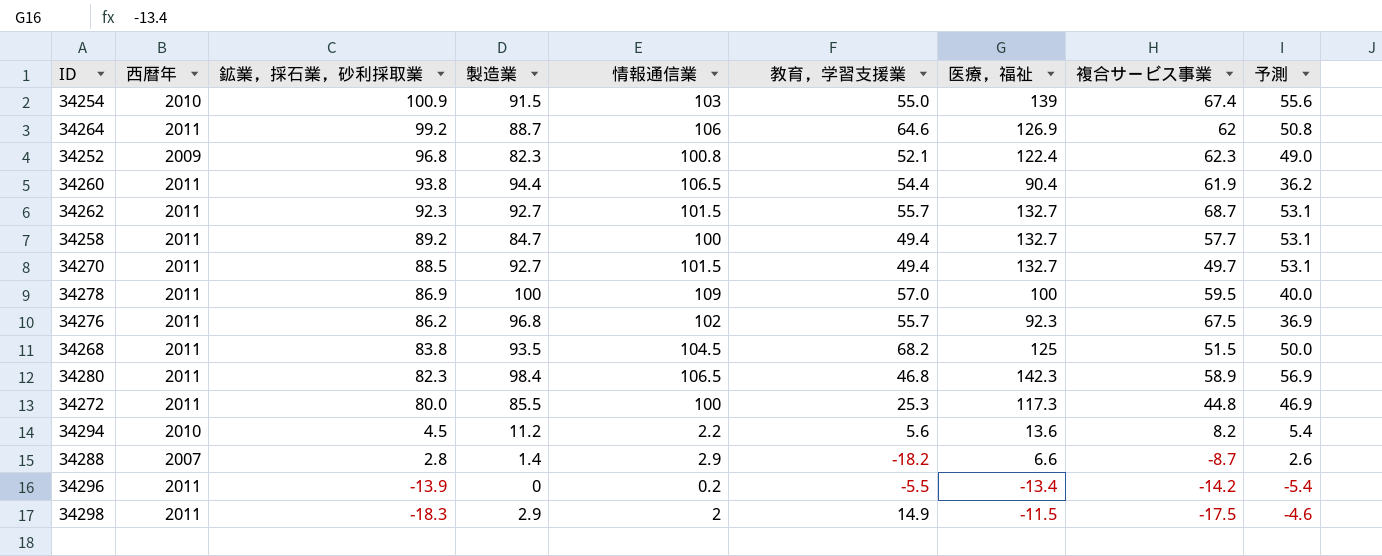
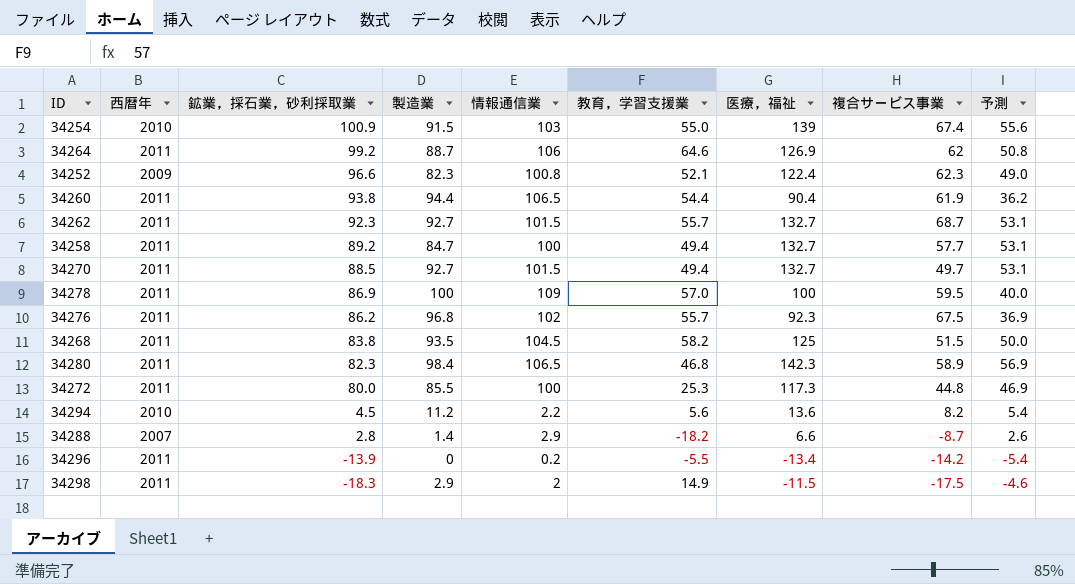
34252 | 鉱業，採石業，砂利採取業: 96.8 -> 96.6
34268 | 教育，学習支援業: 68.2 -> 58.2

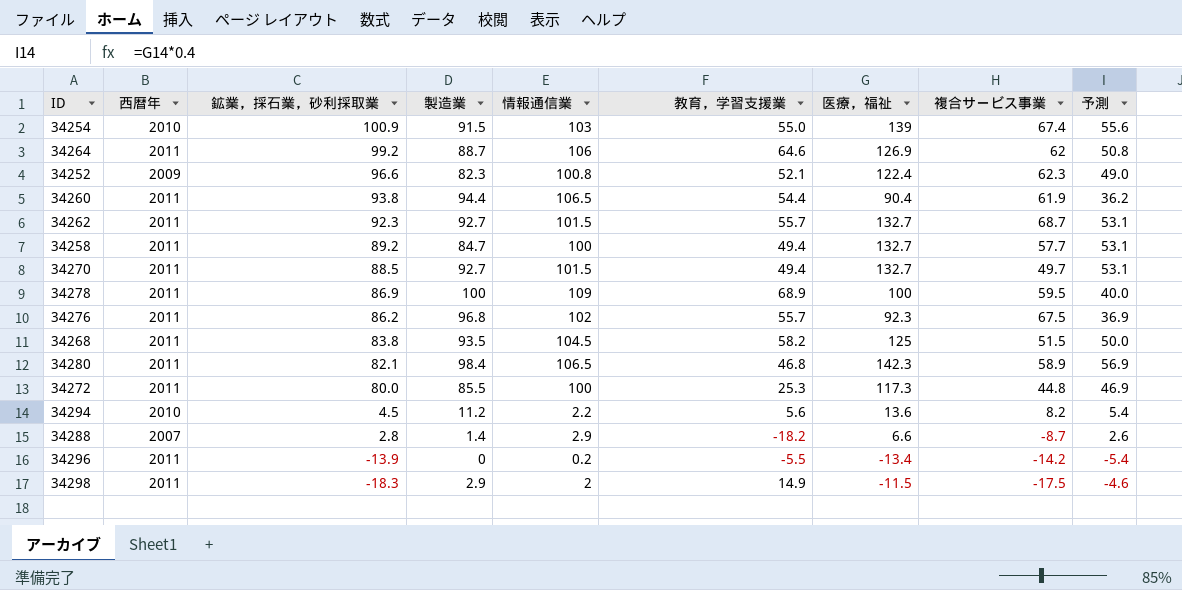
34278 | 教育，学習支援業: 57.0 -> 68.9
34280 | 鉱業，採石業，砂利採取業: 82.3 -> 82.1

